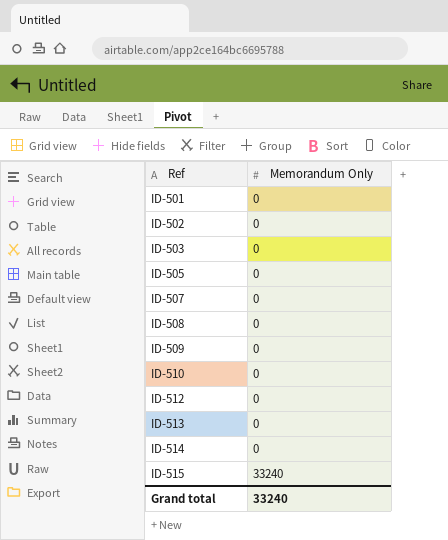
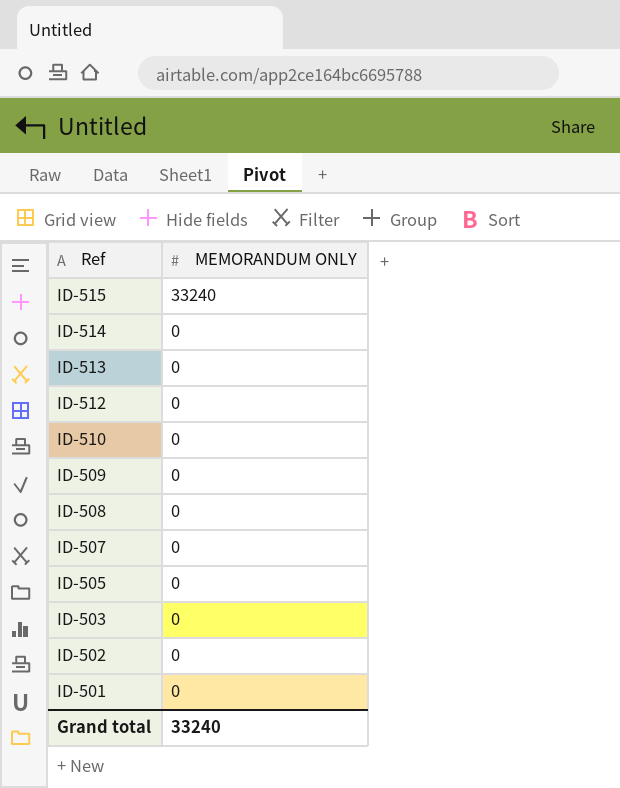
row order: Ref ascending -> Ref descending
column name: Memorandum Only -> MEMORANDUM ONLY

